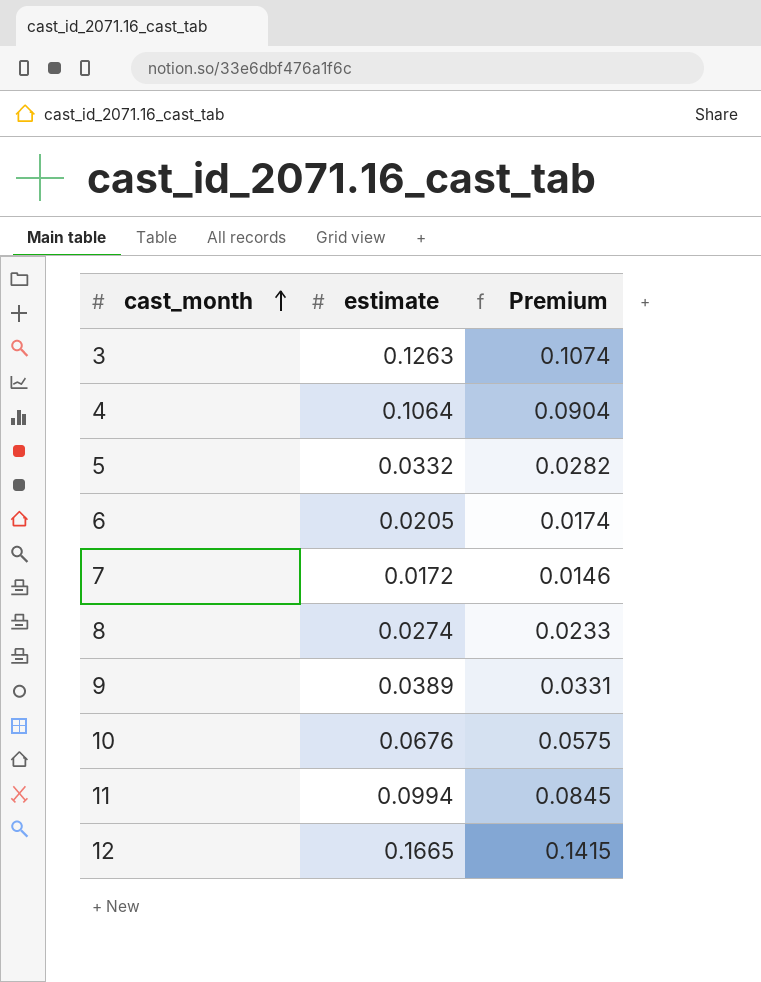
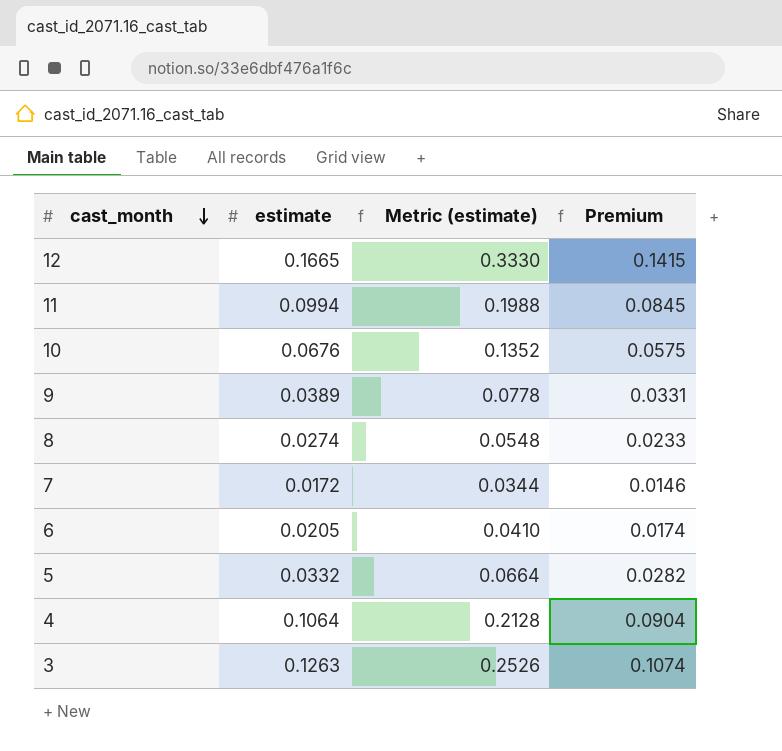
row order: cast_month ascending -> cast_month descending
column Metric (estimate) | formula: none -> [estimate] * 2

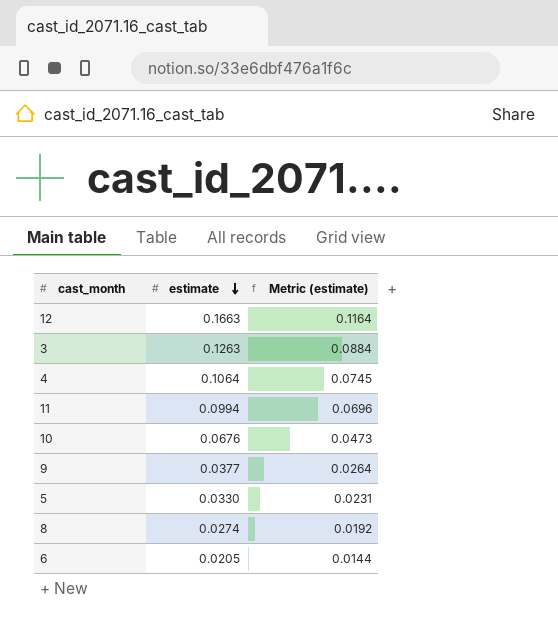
row order: cast_month descending -> estimate descending
column Premium | formula: [estimate] * 0.85 -> none
column Metric (estimate) | formula: [estimate] * 2 -> [estimate] * 0.7
row 7: 0.0172 | 0.0344 | 0.0146 -> none
12 | estimate: 0.1665 -> 0.1663
9 | estimate: 0.0389 -> 0.0377
5 | estimate: 0.0332 -> 0.0330

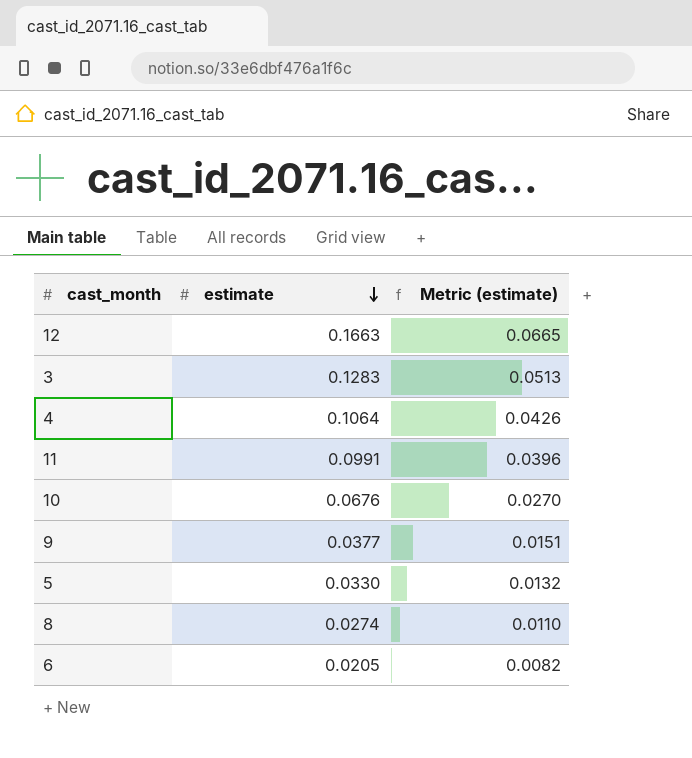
column Metric (estimate) | formula: [estimate] * 0.7 -> [estimate] * 0.4
3 | estimate: 0.1263 -> 0.1283
11 | estimate: 0.0994 -> 0.0991

